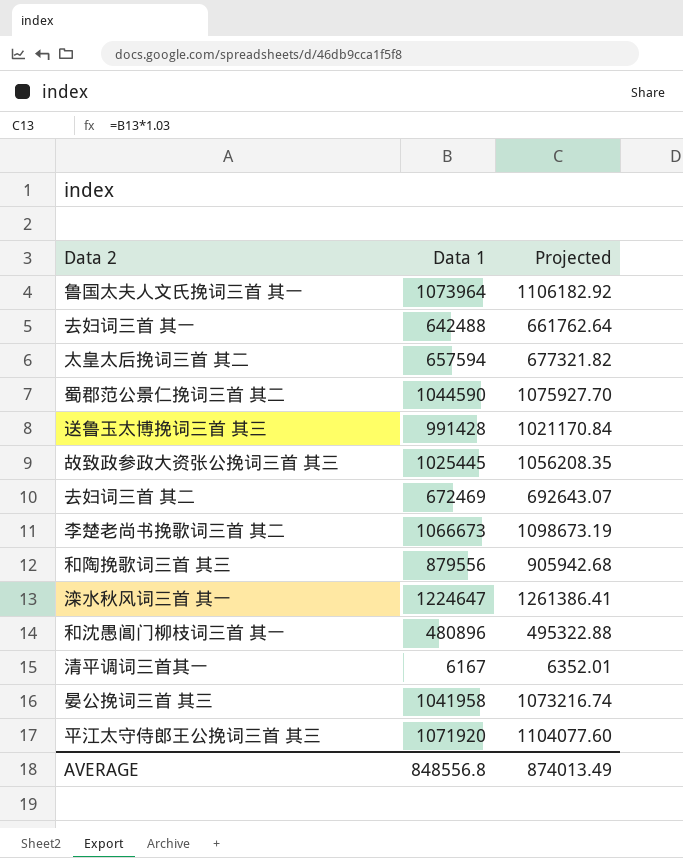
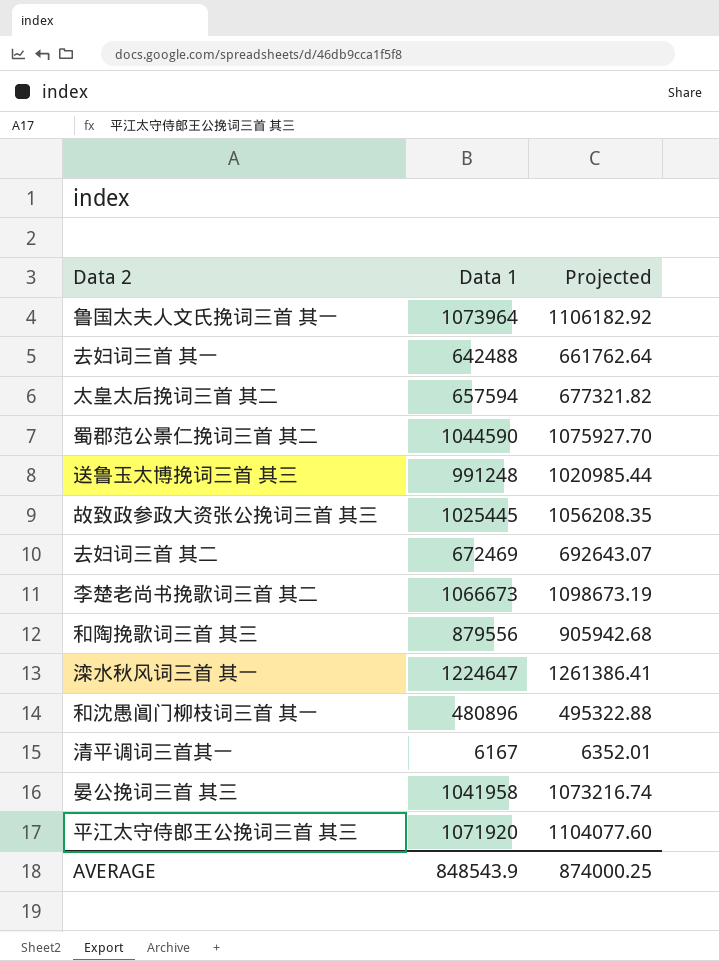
送鲁玉太博挽词三首 其三 | Data 1: 991428 -> 991248
送鲁玉太博挽词三首 其三 | Projected: 1021170.84 -> 1020985.44
AVERAGE | Data 1: 848556.8 -> 848543.9
AVERAGE | Projected: 874013.49 -> 874000.25

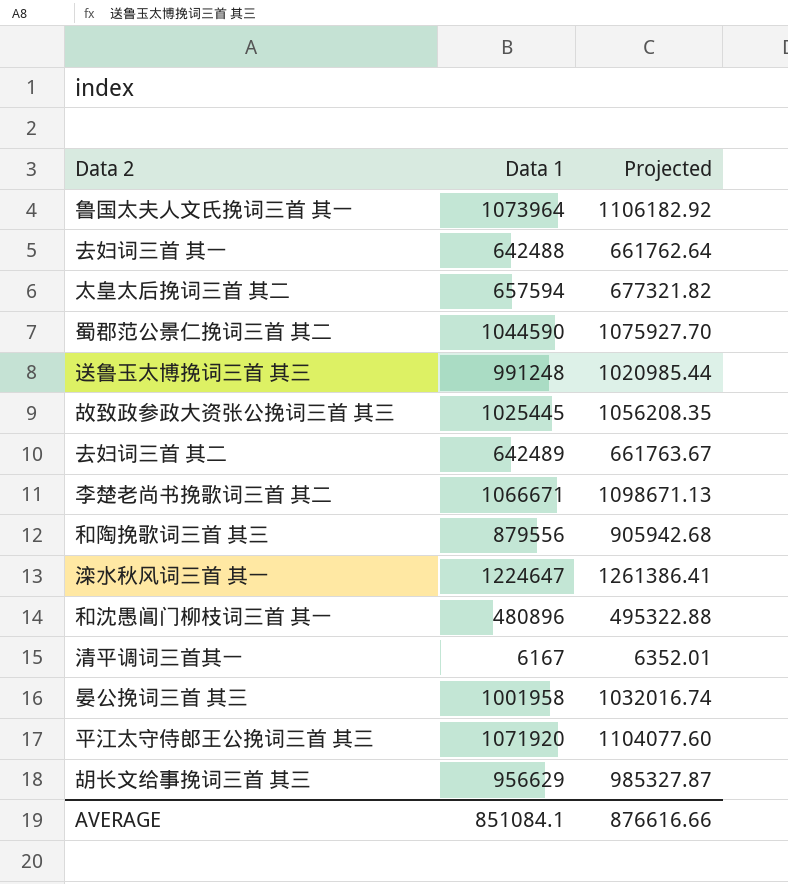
去妇词三首 其二 | Data 1: 672469 -> 642489
去妇词三首 其二 | Projected: 692643.07 -> 661763.67
李楚老尚书挽歌词三首 其二 | Data 1: 1066673 -> 1066671
李楚老尚书挽歌词三首 其二 | Projected: 1098673.19 -> 1098671.13
晏公挽词三首 其三 | Data 1: 1041958 -> 1001958
晏公挽词三首 其三 | Projected: 1073216.74 -> 1032016.74
row 胡长文给事挽词三首 其三: none -> 956629 | 985327.87
AVERAGE | Data 1: 848543.9 -> 851084.1
AVERAGE | Projected: 874000.25 -> 876616.66

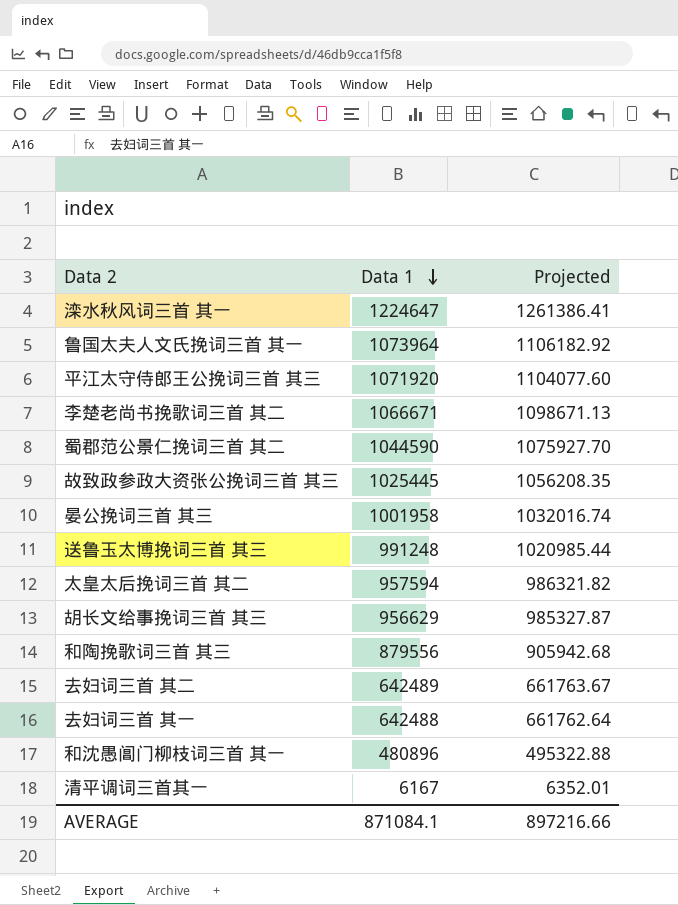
row order: none -> Data 1 descending
太皇太后挽词三首 其二 | Data 1: 657594 -> 957594
太皇太后挽词三首 其二 | Projected: 677321.82 -> 986321.82
AVERAGE | Data 1: 851084.1 -> 871084.1
AVERAGE | Projected: 876616.66 -> 897216.66

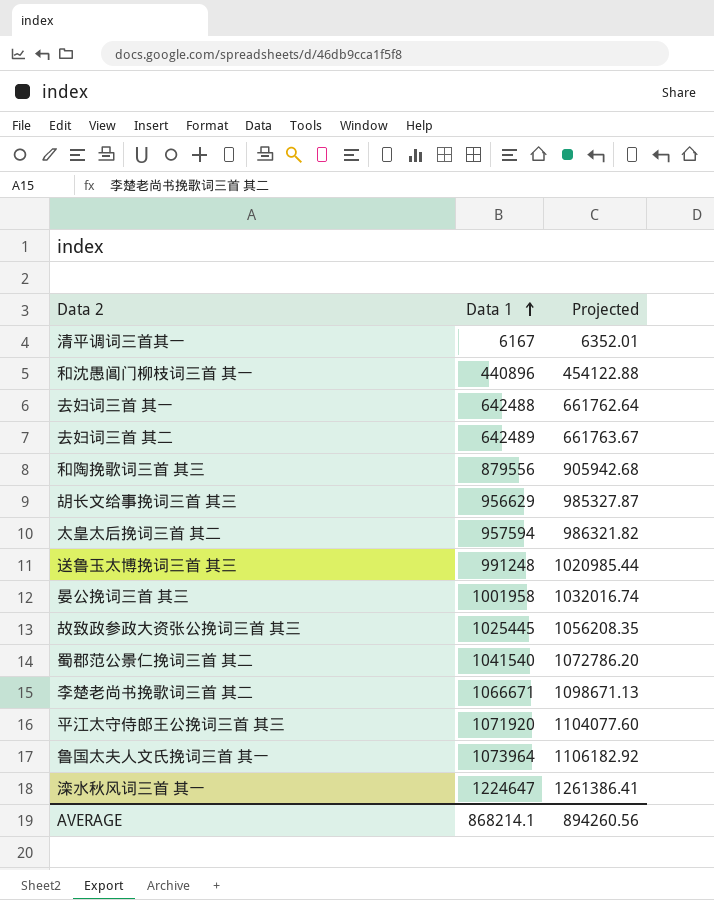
row order: Data 1 descending -> Data 1 ascending
和沈愚阊门柳枝词三首 其一 | Data 1: 480896 -> 440896
和沈愚阊门柳枝词三首 其一 | Projected: 495322.88 -> 454122.88
蜀郡范公景仁挽词三首 其二 | Data 1: 1044590 -> 1041540
蜀郡范公景仁挽词三首 其二 | Projected: 1075927.70 -> 1072786.20
AVERAGE | Data 1: 871084.1 -> 868214.1
AVERAGE | Projected: 897216.66 -> 894260.56

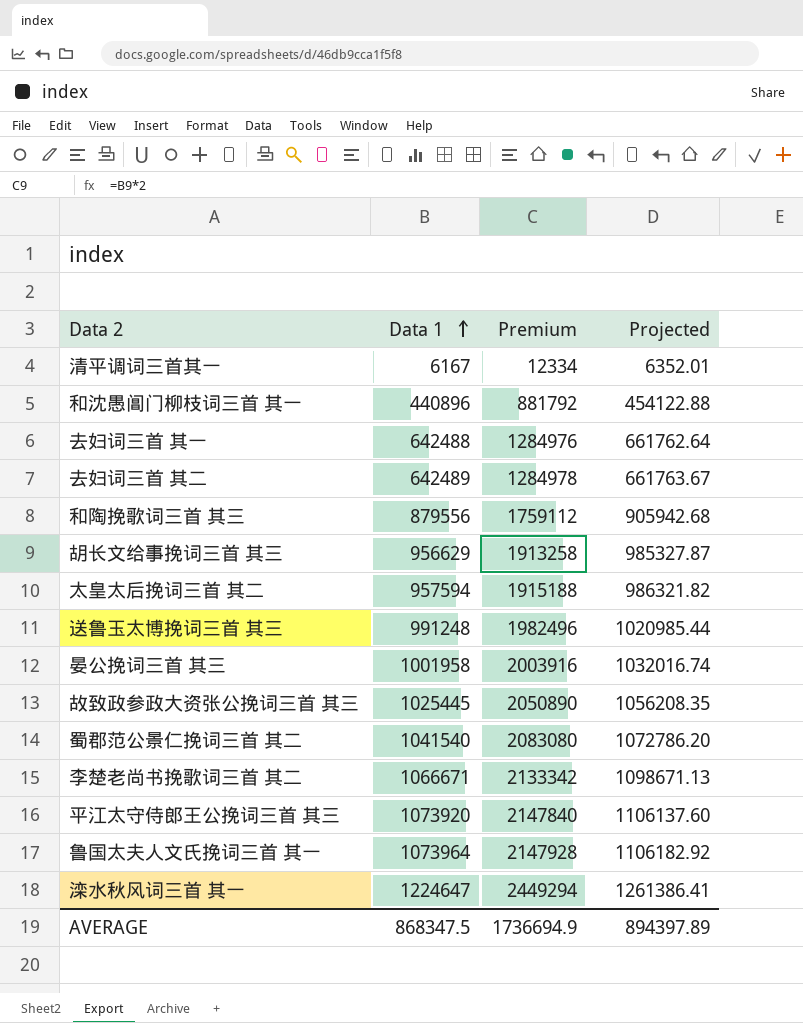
column Premium | formula: none -> [Data 1] * 2
平江太守侍郎王公挽词三首 其三 | Data 1: 1071920 -> 1073920
平江太守侍郎王公挽词三首 其三 | Projected: 1104077.60 -> 1106137.60
AVERAGE | Data 1: 868214.1 -> 868347.5
AVERAGE | Projected: 894260.56 -> 894397.89

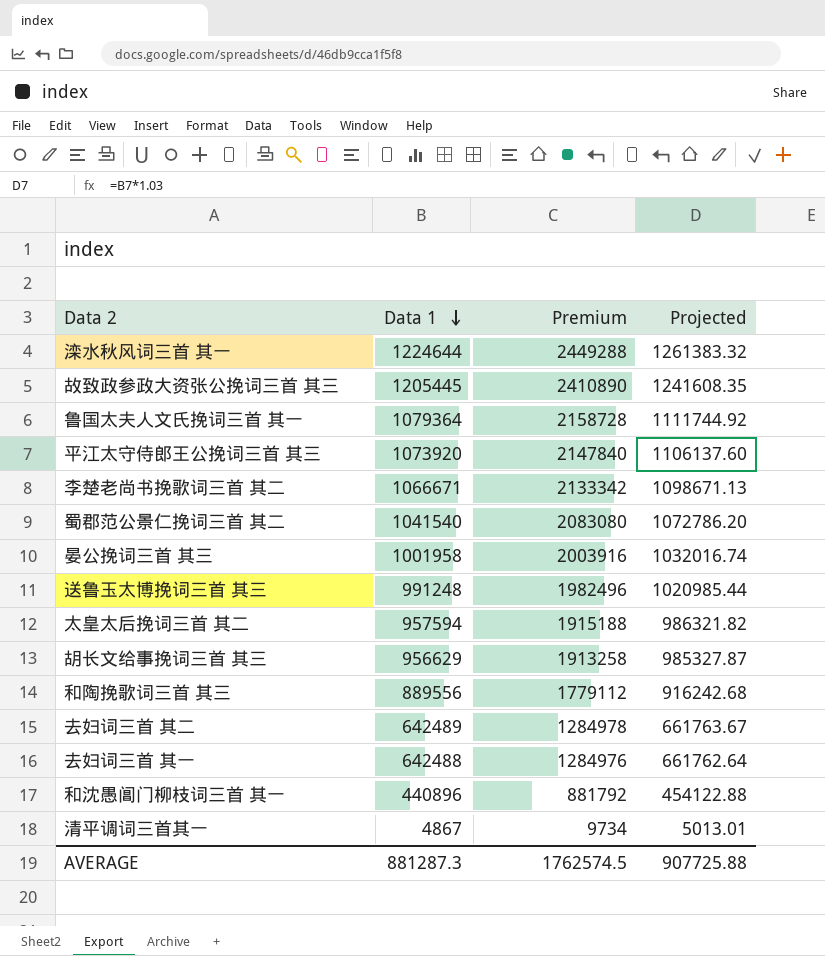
row order: Data 1 ascending -> Data 1 descending
滦水秋风词三首 其一 | Data 1: 1224647 -> 1224644
滦水秋风词三首 其一 | Premium: 2449294 -> 2449288
滦水秋风词三首 其一 | Projected: 1261386.41 -> 1261383.32
故致政参政大资张公挽词三首 其三 | Data 1: 1025445 -> 1205445
故致政参政大资张公挽词三首 其三 | Premium: 2050890 -> 2410890
故致政参政大资张公挽词三首 其三 | Projected: 1056208.35 -> 1241608.35
鲁国太夫人文氏挽词三首 其一 | Data 1: 1073964 -> 1079364
鲁国太夫人文氏挽词三首 其一 | Premium: 2147928 -> 2158728
鲁国太夫人文氏挽词三首 其一 | Projected: 1106182.92 -> 1111744.92
和陶挽歌词三首 其三 | Data 1: 879556 -> 889556
和陶挽歌词三首 其三 | Premium: 1759112 -> 1779112
和陶挽歌词三首 其三 | Projected: 905942.68 -> 916242.68
清平调词三首其一 | Data 1: 6167 -> 4867
清平调词三首其一 | Premium: 12334 -> 9734
清平调词三首其一 | Projected: 6352.01 -> 5013.01
AVERAGE | Data 1: 868347.5 -> 881287.3
AVERAGE | Premium: 1736694.9 -> 1762574.5
AVERAGE | Projected: 894397.89 -> 907725.88

